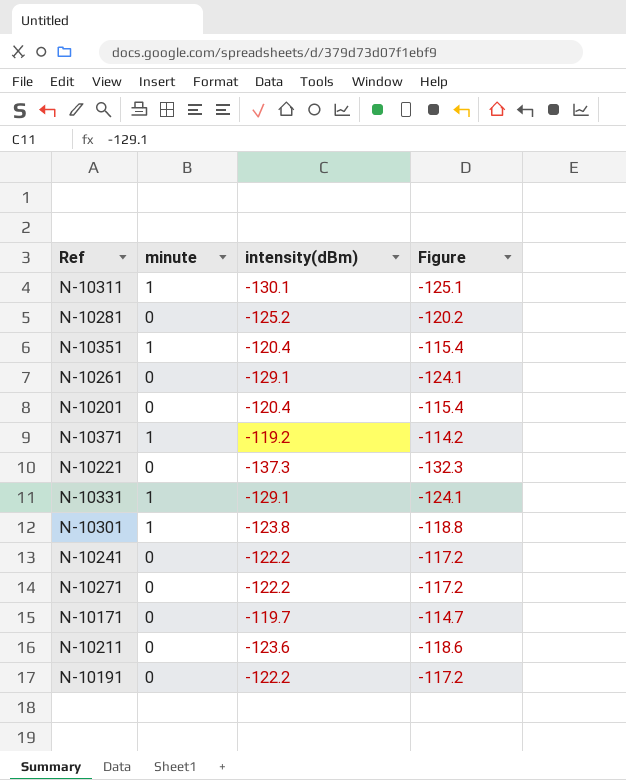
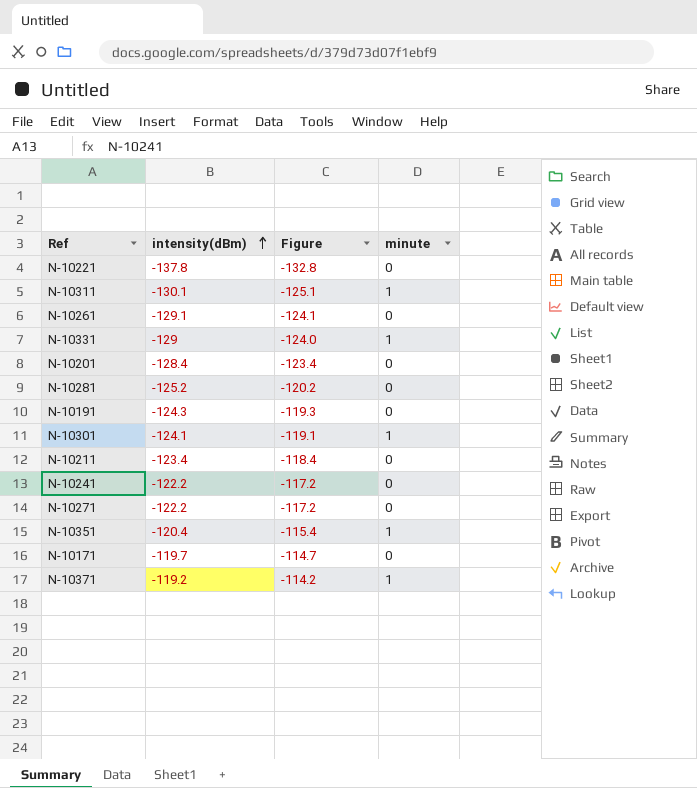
row order: none -> intensity(dBm) ascending
column minute | position: 2 -> 4
N-10221 | intensity(dBm): -137.3 -> -137.8
N-10221 | Figure: -132.3 -> -132.8
N-10331 | intensity(dBm): -129.1 -> -129
N-10331 | Figure: -124.1 -> -124.0
N-10201 | intensity(dBm): -120.4 -> -128.4
N-10201 | Figure: -115.4 -> -123.4
N-10191 | intensity(dBm): -122.2 -> -124.3
N-10191 | Figure: -117.2 -> -119.3
N-10301 | intensity(dBm): -123.8 -> -124.1
N-10301 | Figure: -118.8 -> -119.1
N-10211 | intensity(dBm): -123.6 -> -123.4
N-10211 | Figure: -118.6 -> -118.4

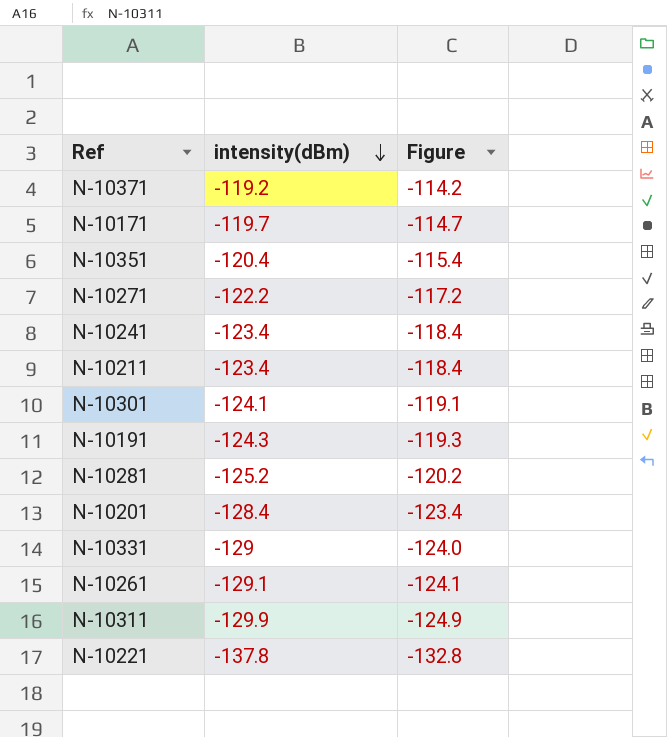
row order: intensity(dBm) ascending -> intensity(dBm) descending
column minute | position: 4 -> none
N-10241 | intensity(dBm): -122.2 -> -123.4
N-10241 | Figure: -117.2 -> -118.4
N-10311 | intensity(dBm): -130.1 -> -129.9
N-10311 | Figure: -125.1 -> -124.9

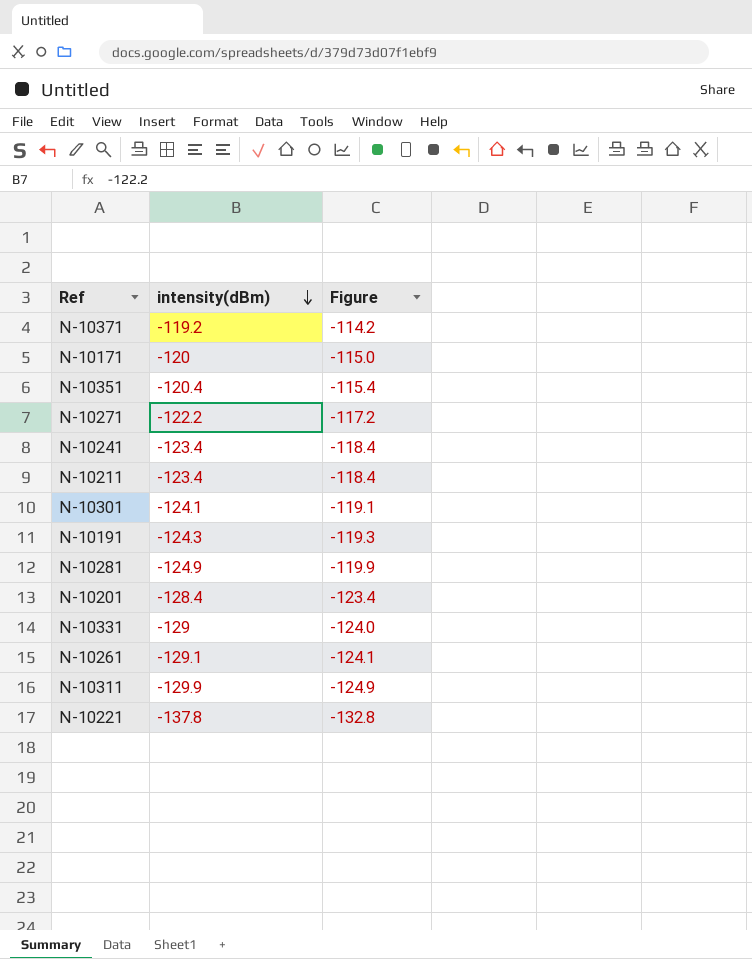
N-10171 | intensity(dBm): -119.7 -> -120
N-10171 | Figure: -114.7 -> -115.0
N-10281 | intensity(dBm): -125.2 -> -124.9
N-10281 | Figure: -120.2 -> -119.9

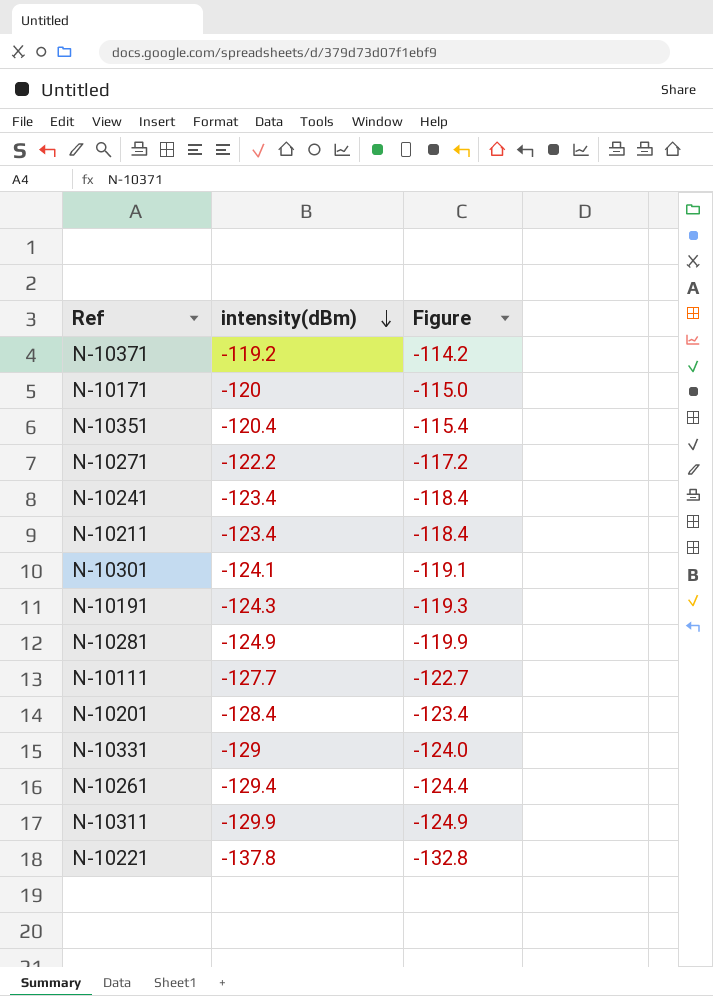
row N-10111: none -> -127.7 | -122.7
N-10261 | intensity(dBm): -129.1 -> -129.4
N-10261 | Figure: -124.1 -> -124.4

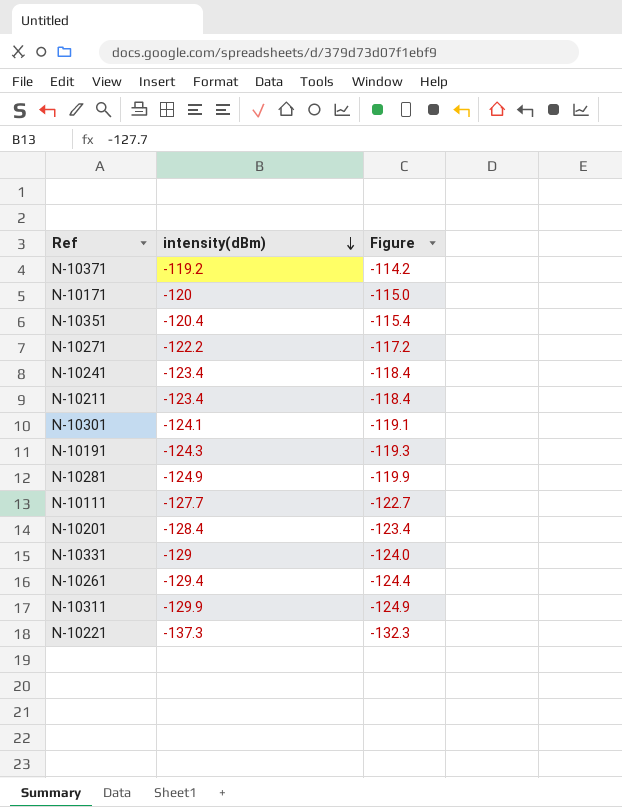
N-10221 | intensity(dBm): -137.8 -> -137.3
N-10221 | Figure: -132.8 -> -132.3

